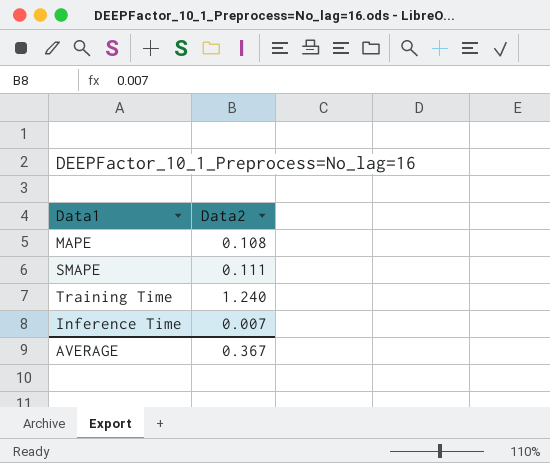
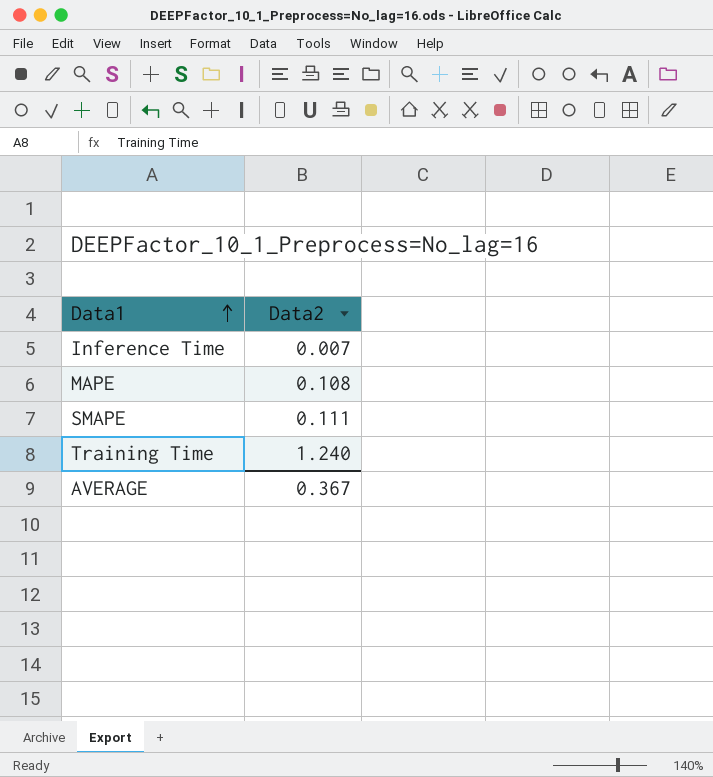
row order: none -> Data1 ascending

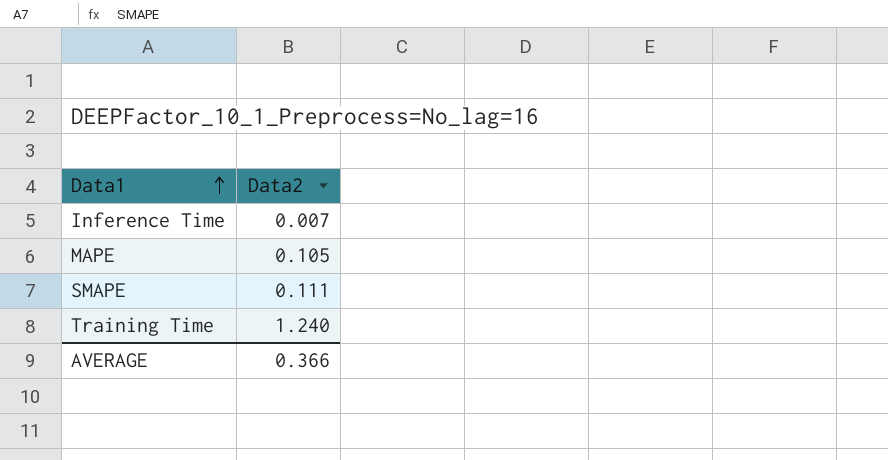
MAPE | Data2: 0.108 -> 0.105
AVERAGE | Data2: 0.367 -> 0.366

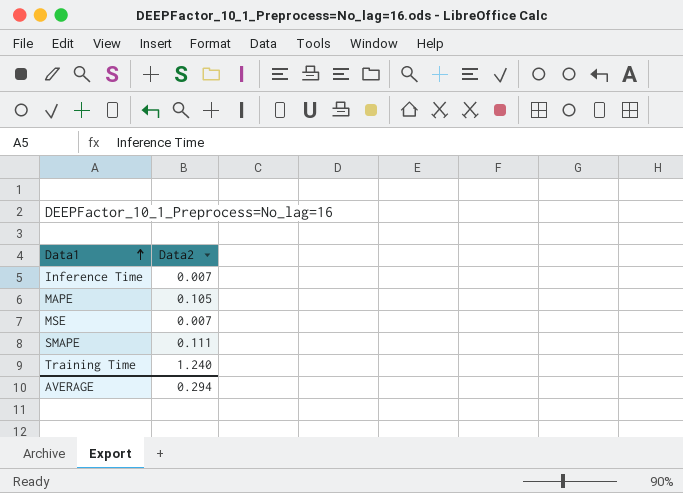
row MSE: none -> 0.007
AVERAGE | Data2: 0.366 -> 0.294

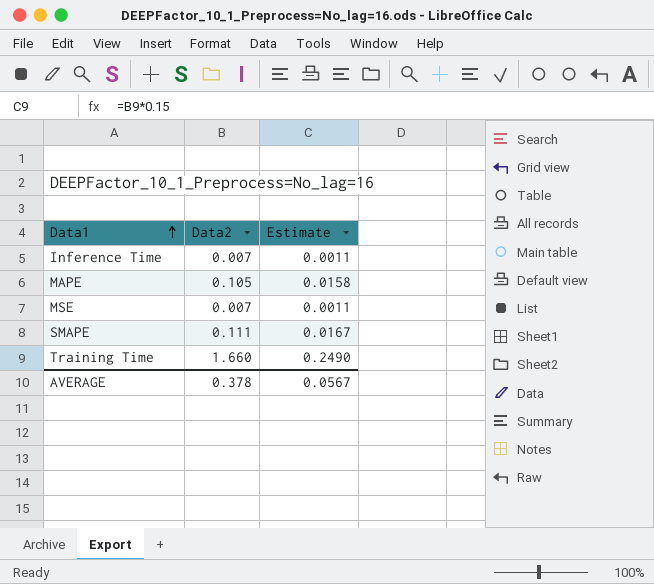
column Estimate | formula: none -> [Data2] * 0.15
Training Time | Data2: 1.240 -> 1.660
AVERAGE | Data2: 0.294 -> 0.378

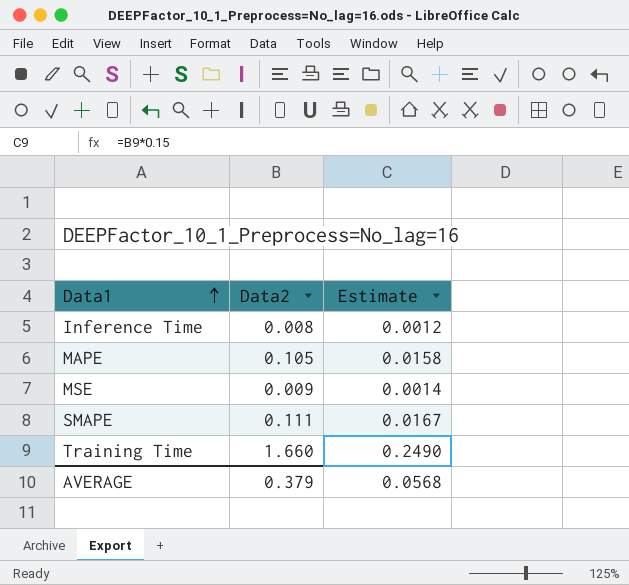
Inference Time | Data2: 0.007 -> 0.008
Inference Time | Estimate: 0.0011 -> 0.0012
MSE | Data2: 0.007 -> 0.009
MSE | Estimate: 0.0011 -> 0.0014
AVERAGE | Data2: 0.378 -> 0.379
AVERAGE | Estimate: 0.0567 -> 0.0568

